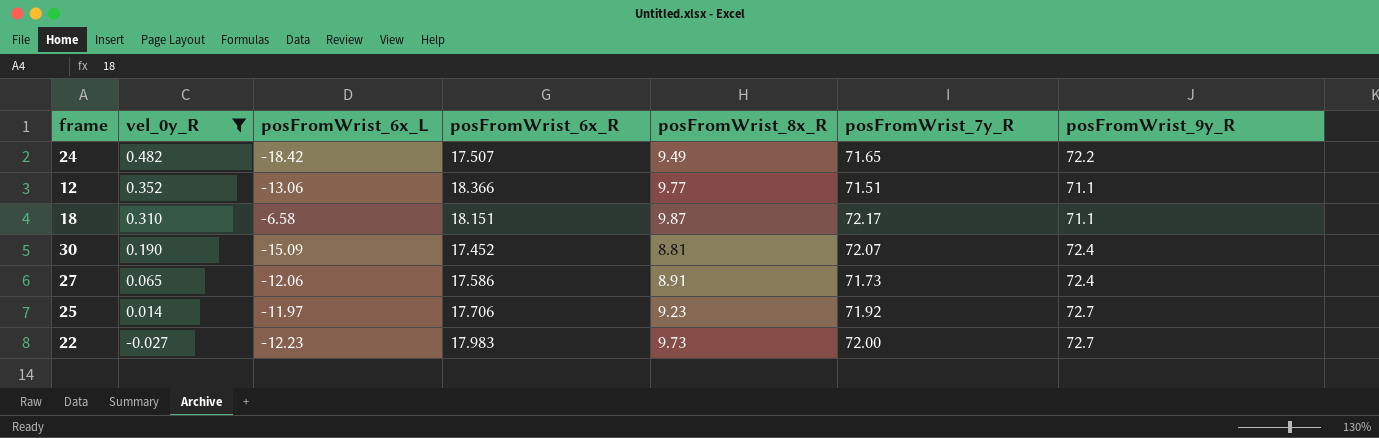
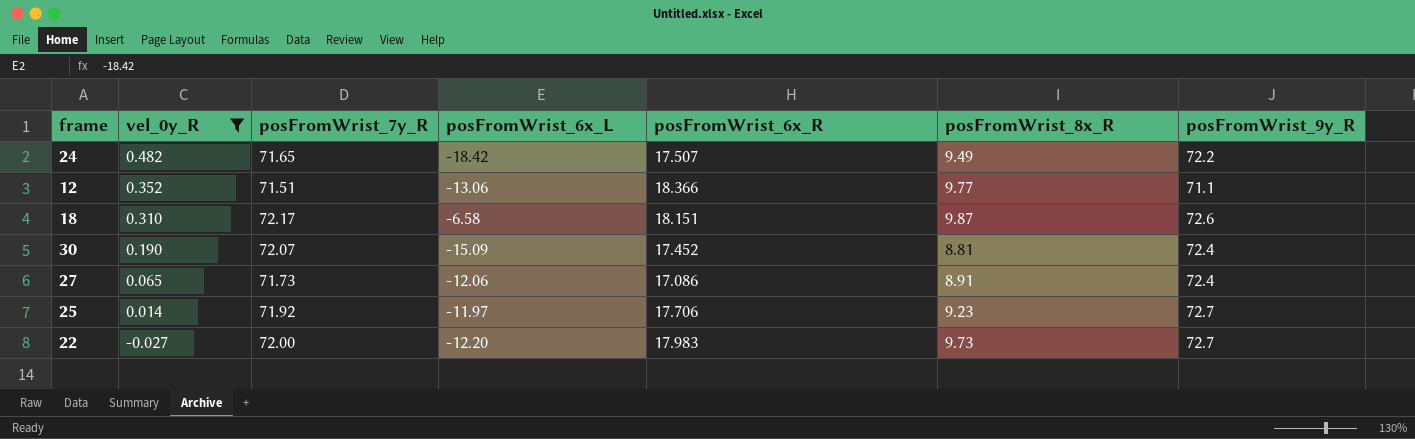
column posFromWrist_7y_R | position: 6 -> 3
18 | posFromWrist_9y_R: 71.1 -> 72.6
27 | posFromWrist_6x_R: 17.586 -> 17.086
22 | posFromWrist_6x_L: -12.23 -> -12.20

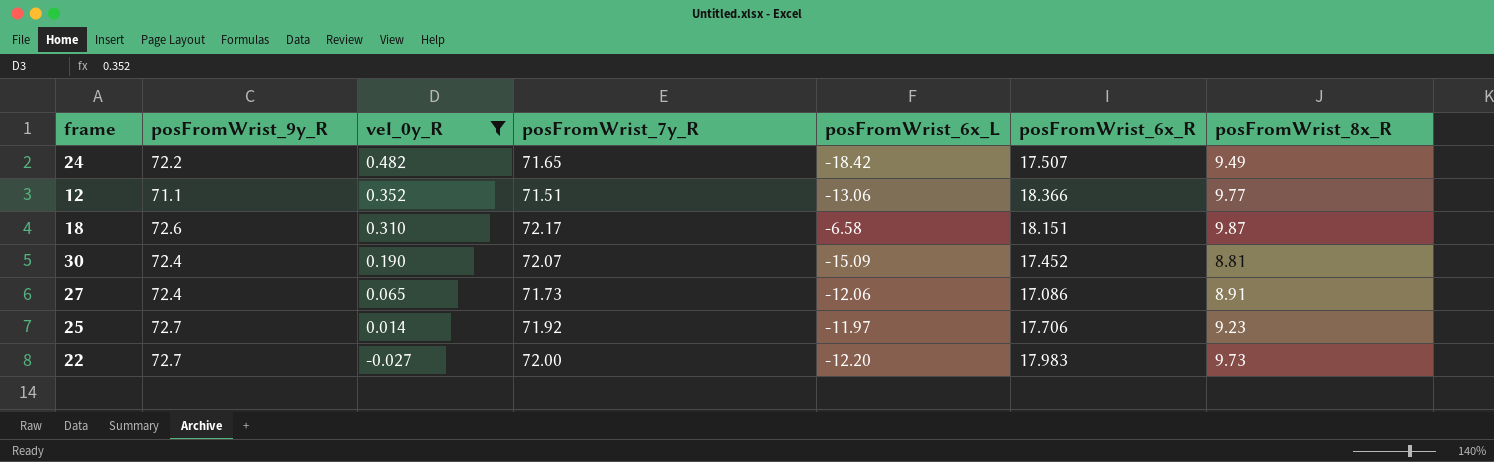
column posFromWrist_9y_R | position: 7 -> 2

